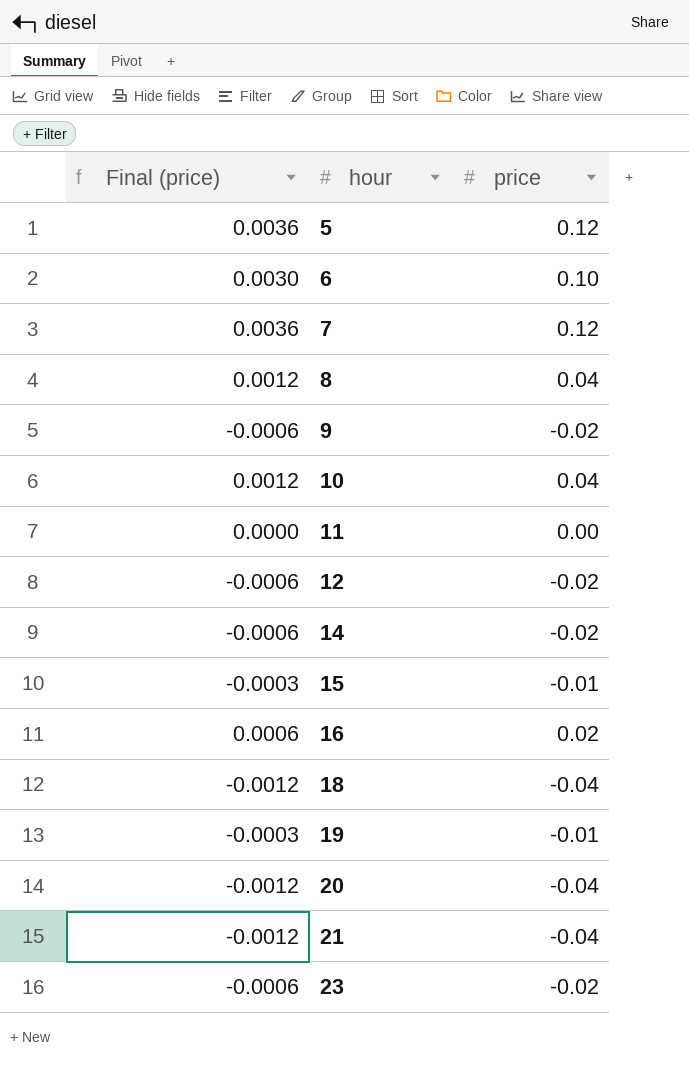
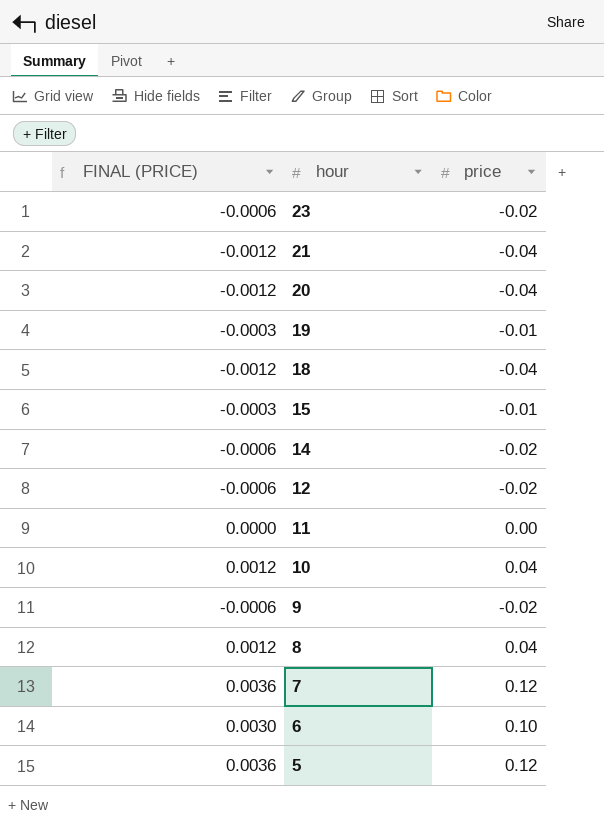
row order: hour ascending -> hour descending
column name: Final (price) -> FINAL (PRICE)
row 16: 0.0006 | 0.02 -> none

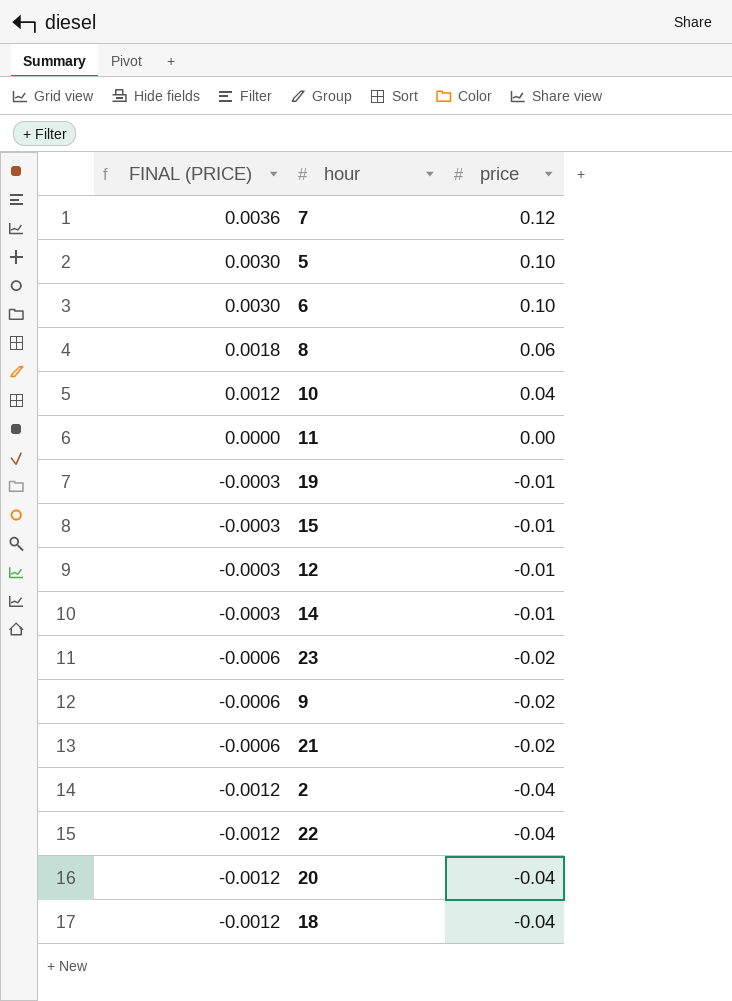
row order: hour descending -> FINAL (PRICE) descending
5 | FINAL (PRICE): 0.0036 -> 0.0030
5 | price: 0.12 -> 0.10
8 | FINAL (PRICE): 0.0012 -> 0.0018
8 | price: 0.04 -> 0.06
12 | FINAL (PRICE): -0.0006 -> -0.0003
12 | price: -0.02 -> -0.01
14 | FINAL (PRICE): -0.0006 -> -0.0003
14 | price: -0.02 -> -0.01
21 | FINAL (PRICE): -0.0012 -> -0.0006
21 | price: -0.04 -> -0.02
row 2: none -> -0.0012 | -0.04
row 22: none -> -0.0012 | -0.04

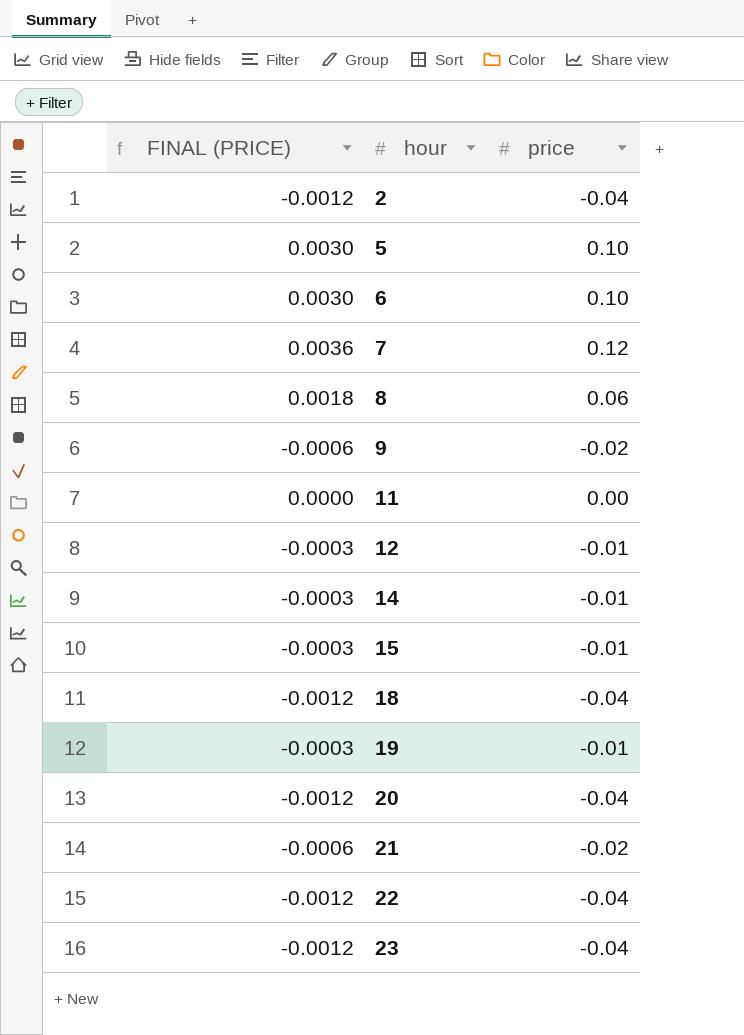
row order: FINAL (PRICE) descending -> hour ascending
row 10: 0.0012 | 0.04 -> none
23 | FINAL (PRICE): -0.0006 -> -0.0012
23 | price: -0.02 -> -0.04

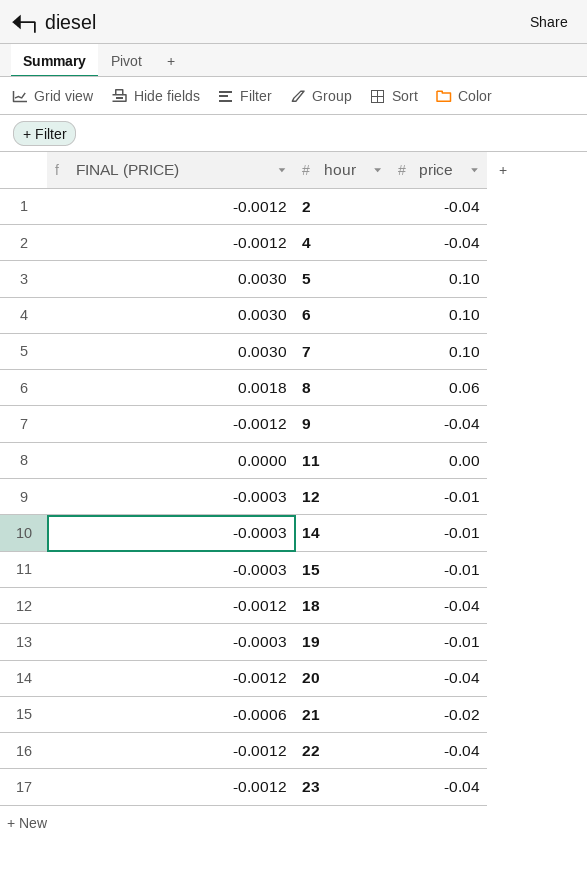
row 4: none -> -0.0012 | -0.04
7 | FINAL (PRICE): 0.0036 -> 0.0030
7 | price: 0.12 -> 0.10
9 | FINAL (PRICE): -0.0006 -> -0.0012
9 | price: -0.02 -> -0.04

